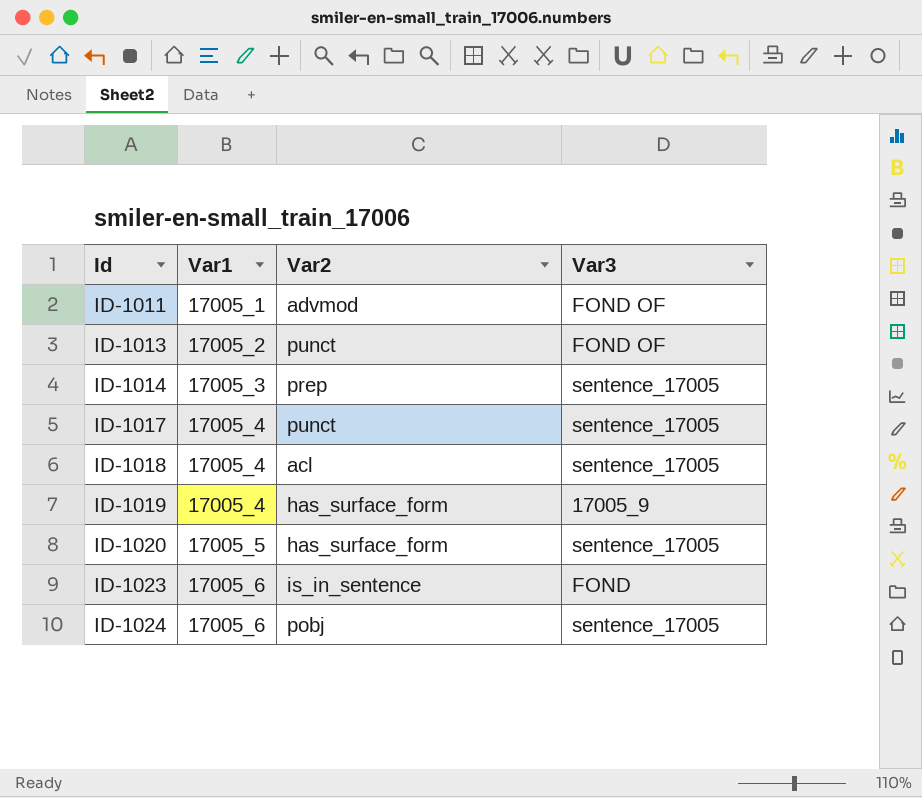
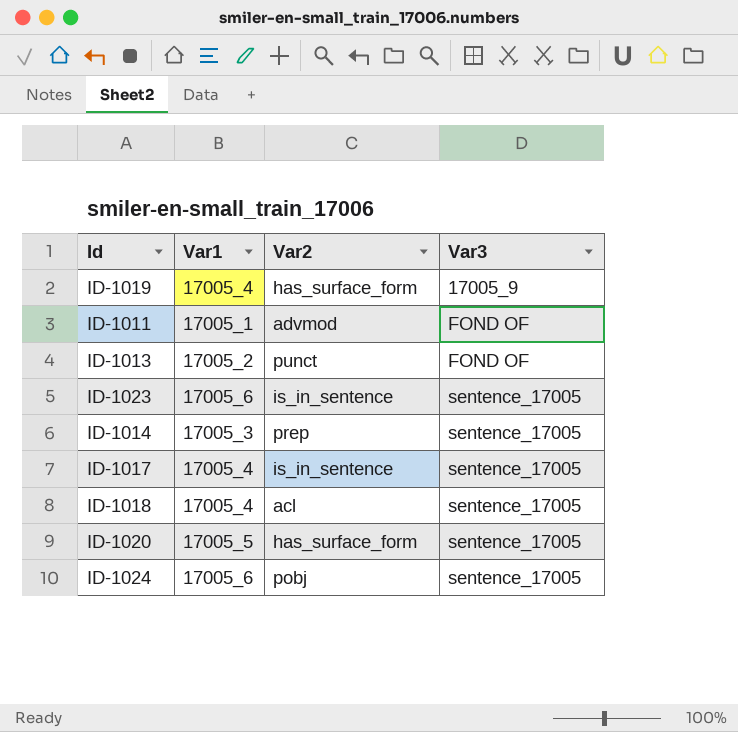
row order: Id ascending -> Var3 ascending
ID-1023 | Var3: FOND -> sentence_17005
ID-1017 | Var2: punct -> is_in_sentence

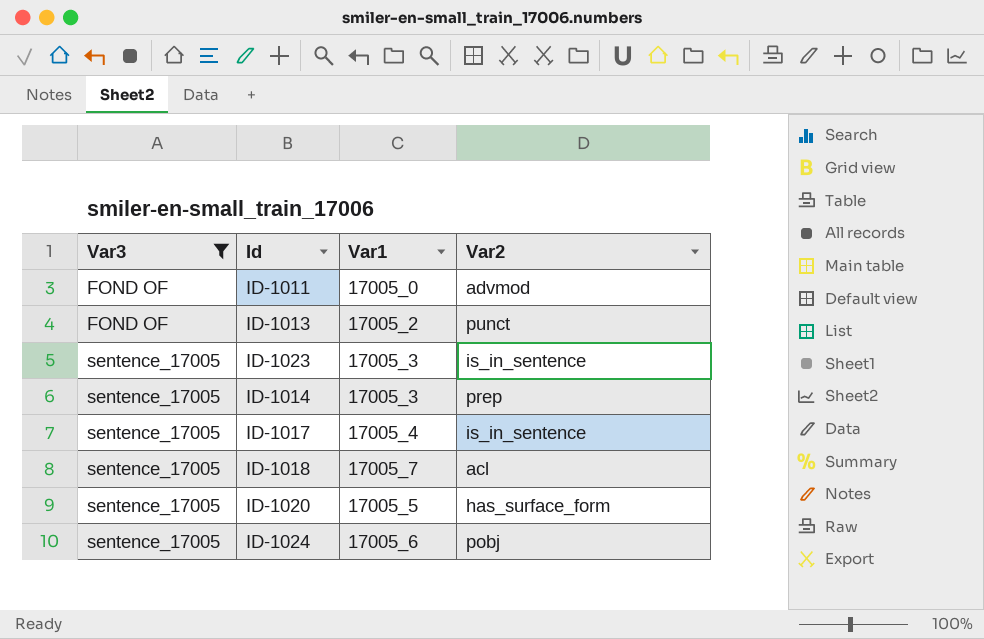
filter: none -> Var3 != 17005_9
column Var3 | position: 4 -> 1
ID-1011 | Var1: 17005_1 -> 17005_0
ID-1023 | Var1: 17005_6 -> 17005_3
ID-1018 | Var1: 17005_4 -> 17005_7

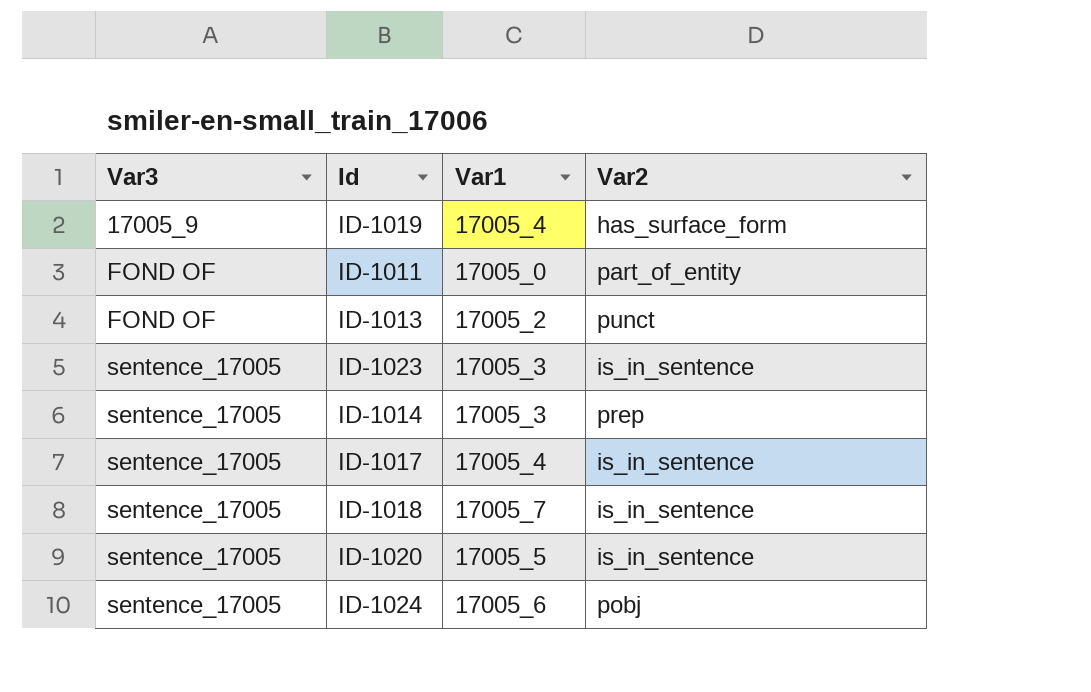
filter: Var3 != 17005_9 -> none
ID-1011 | Var2: advmod -> part_of_entity
ID-1018 | Var2: acl -> is_in_sentence
ID-1020 | Var2: has_surface_form -> is_in_sentence

